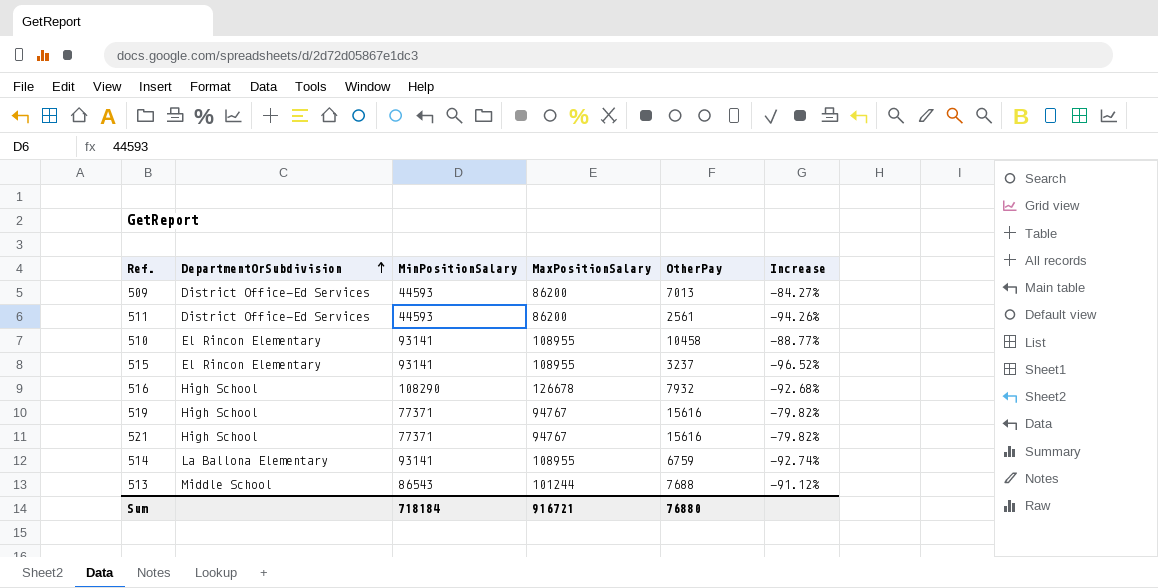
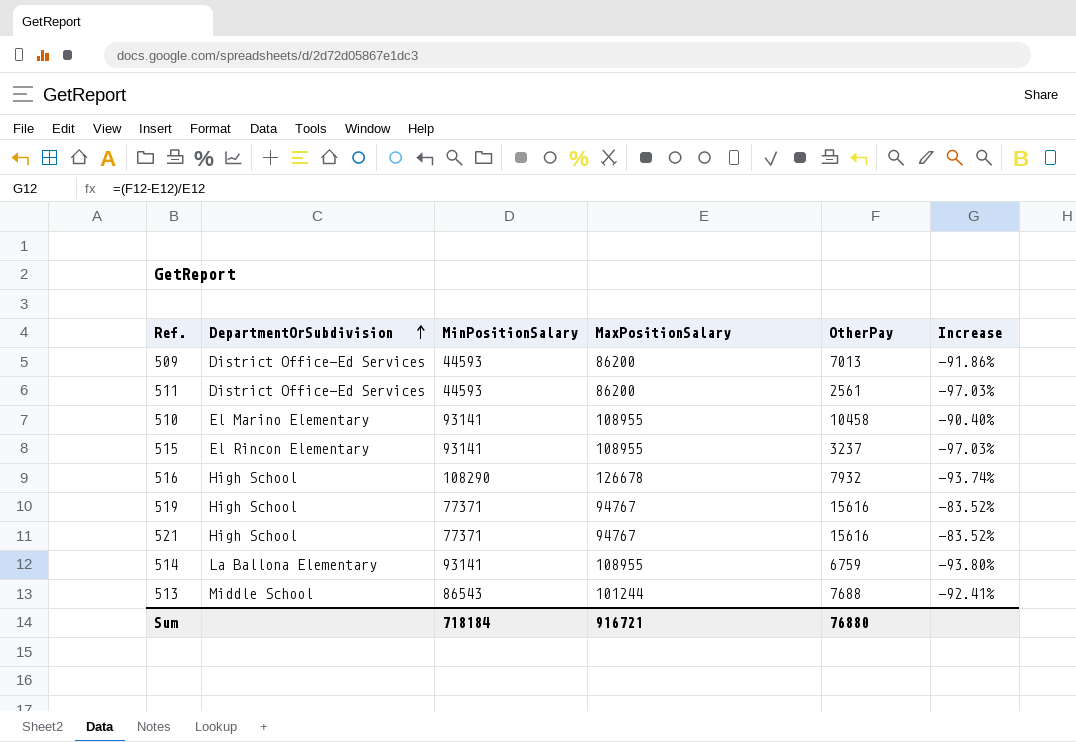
column Increase | formula: ([OtherPay] - [MinPositionSalary]) / [MinPositionSalary] -> ([OtherPay] - [MaxPositionSalary]) / [MaxPositionSalary]
510 | DepartmentOrSubdivision: El Rincon Elementary -> El Marino Elementary

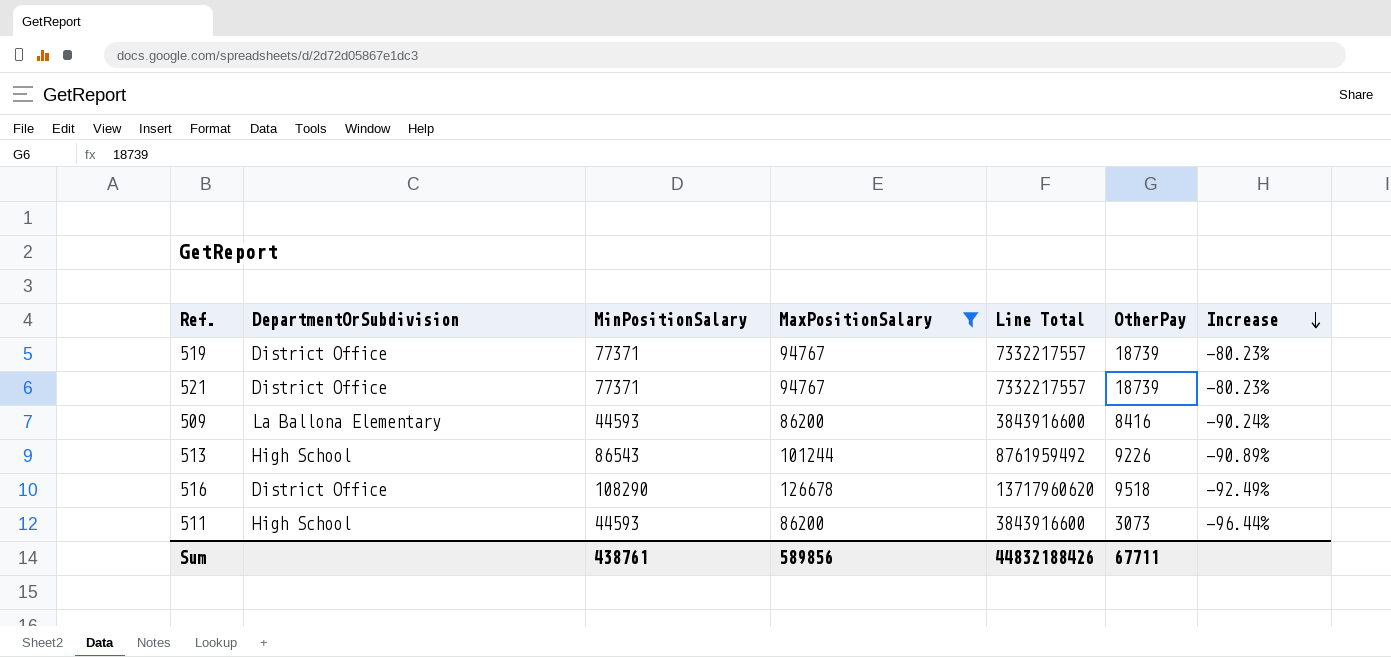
filter: none -> MaxPositionSalary != 108955
row order: DepartmentOrSubdivision ascending -> Increase descending
column Line Total | formula: none -> [MinPositionSalary] * [MaxPositionSalary]
519 | DepartmentOrSubdivision: High School -> District Office
519 | OtherPay: 15616 -> 18739
519 | Increase: -83.52% -> -80.23%
521 | DepartmentOrSubdivision: High School -> District Office
521 | OtherPay: 15616 -> 18739
521 | Increase: -83.52% -> -80.23%
509 | DepartmentOrSubdivision: District Office-Ed Services -> La Ballona Elementary
509 | OtherPay: 7013 -> 8416
509 | Increase: -91.86% -> -90.24%
513 | DepartmentOrSubdivision: Middle School -> High School
513 | OtherPay: 7688 -> 9226
513 | Increase: -92.41% -> -90.89%
516 | DepartmentOrSubdivision: High School -> District Office
516 | OtherPay: 7932 -> 9518
516 | Increase: -93.74% -> -92.49%
511 | DepartmentOrSubdivision: District Office-Ed Services -> High School
511 | OtherPay: 2561 -> 3073
511 | Increase: -97.03% -> -96.44%
Sum | MinPositionSalary: 718184 -> 438761
Sum | MaxPositionSalary: 916721 -> 589856
Sum | OtherPay: 76880 -> 67711

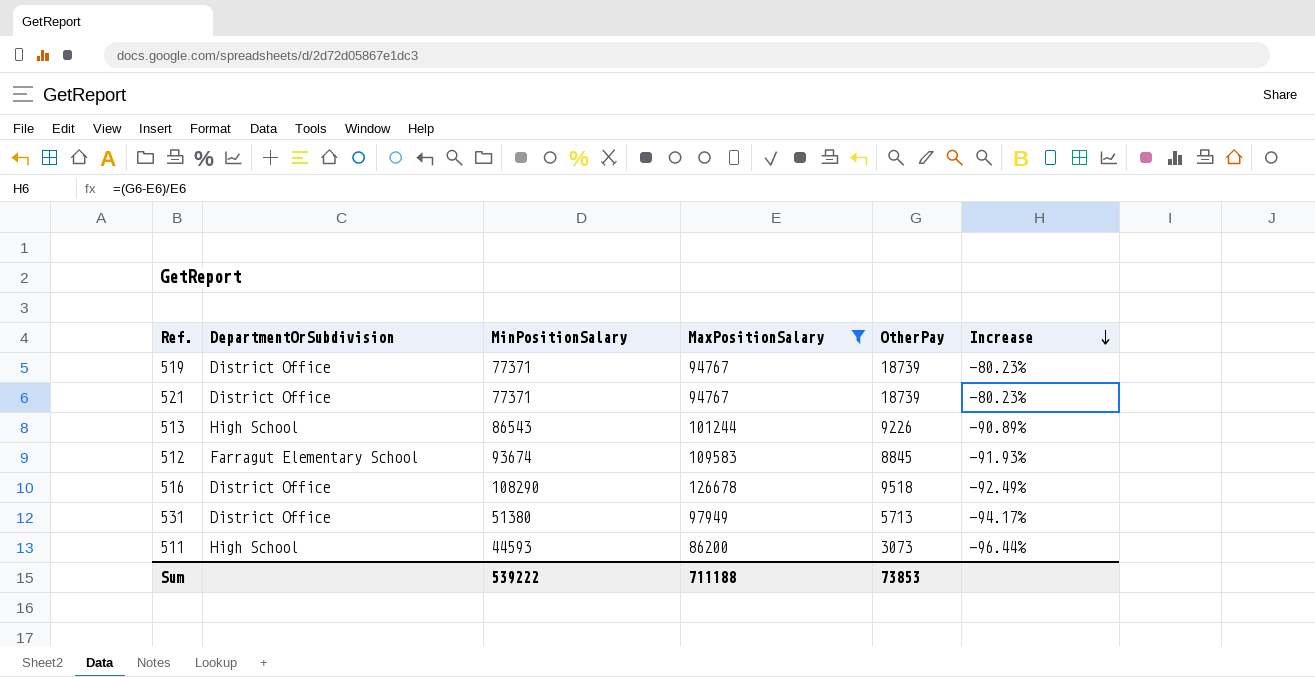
column Line Total | formula: [MinPositionSalary] * [MaxPositionSalary] -> none
row 509: La Ballona Elementary | 44593 | 86200 | 3843916600 | 8416 | -90.24% -> none
row 512: none -> Farragut Elementary School | 93674 | 109583 | 8845 | -91.93%
row 531: none -> District Office | 51380 | 97949 | 5713 | -94.17%
Sum | MinPositionSalary: 438761 -> 539222
Sum | MaxPositionSalary: 589856 -> 711188
Sum | OtherPay: 67711 -> 73853

